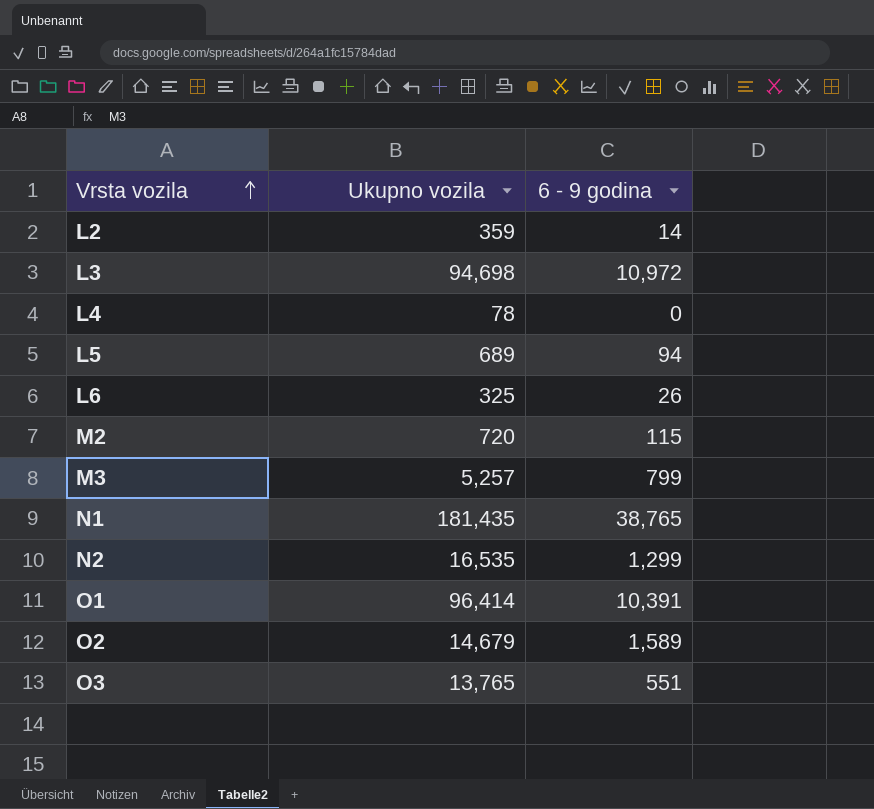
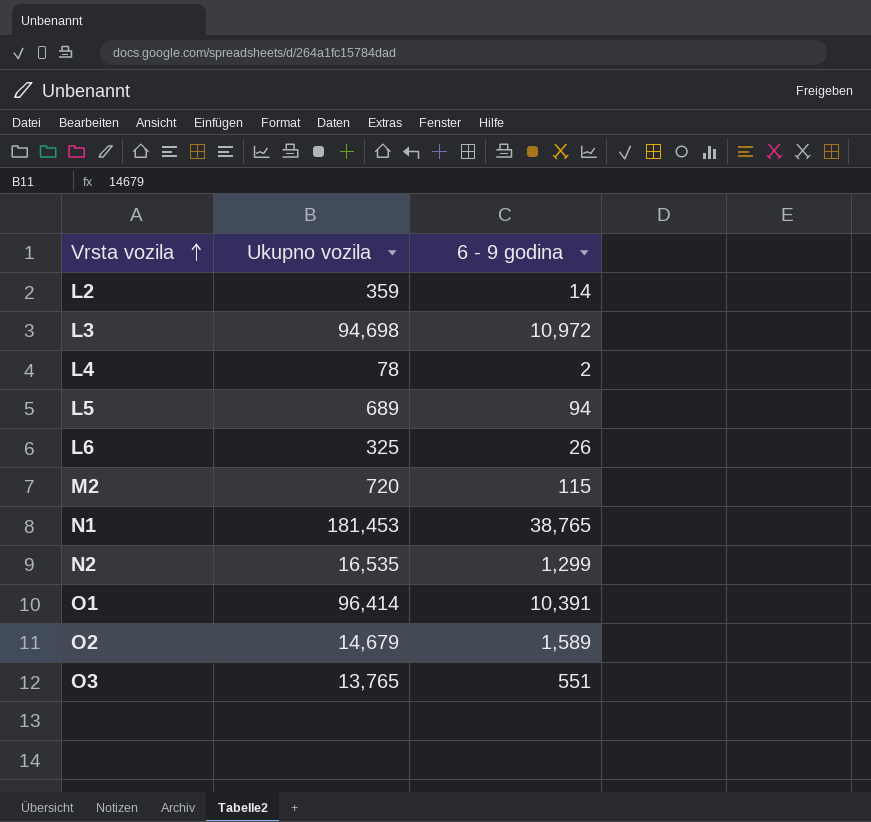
row M3: 5,257 | 799 -> none
L4 | 6 - 9 godina: 0 -> 2
N1 | Ukupno vozila: 181,435 -> 181,453

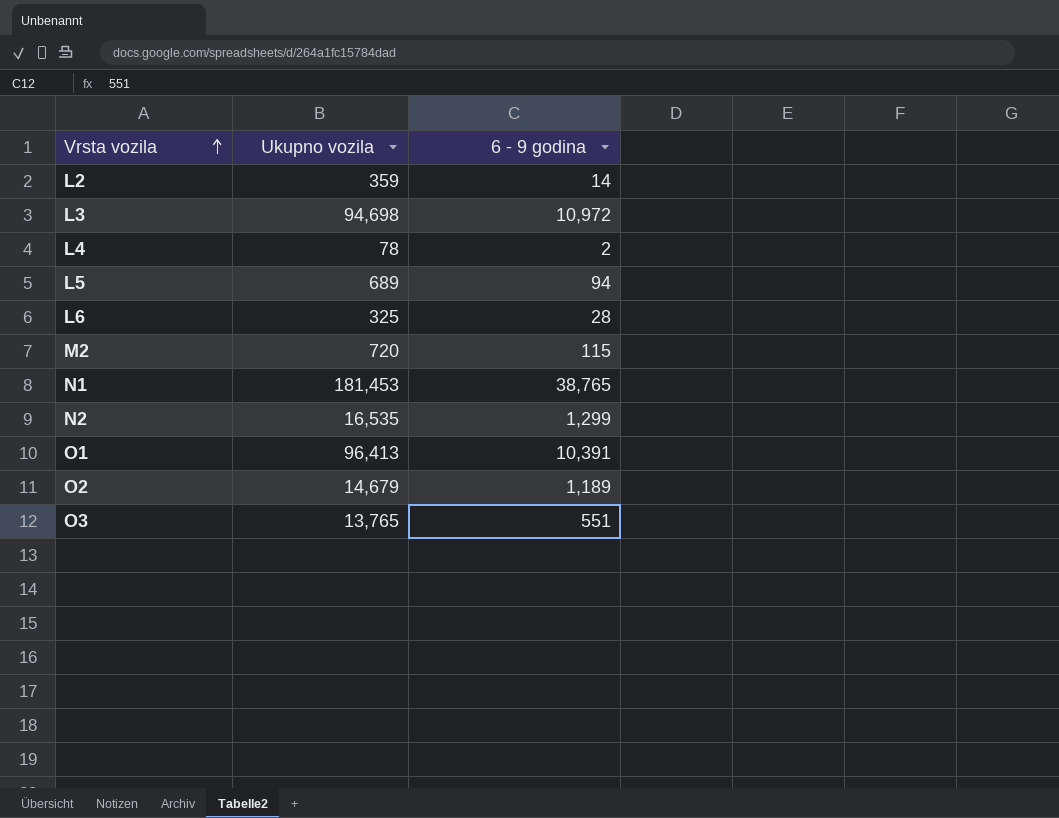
L6 | 6 - 9 godina: 26 -> 28
O1 | Ukupno vozila: 96,414 -> 96,413
O2 | 6 - 9 godina: 1,589 -> 1,189

